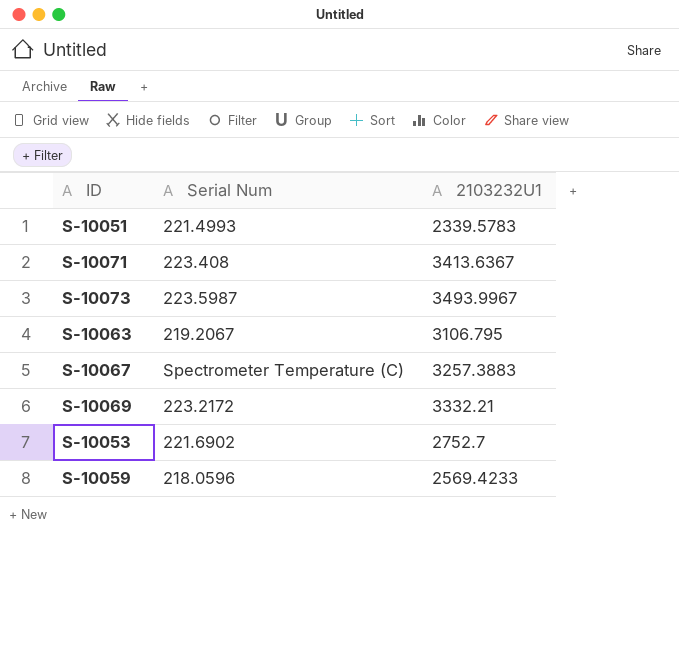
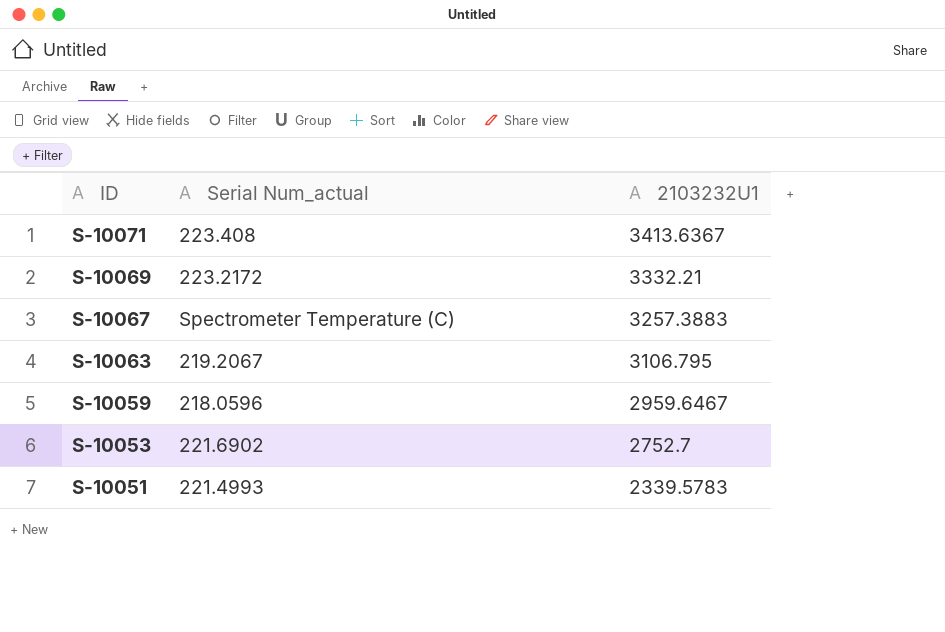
row order: none -> ID descending
column name: Serial Num -> Serial Num_actual
row S-10073: 223.5987 | 3493.9967 -> none
S-10059 | 2103232U1: 2569.4233 -> 2959.6467

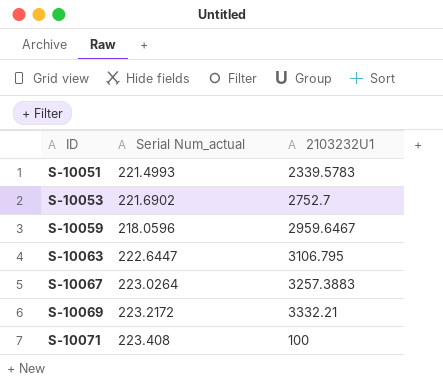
row order: ID descending -> ID ascending
S-10063 | Serial Num_actual: 219.2067 -> 222.6447
S-10067 | Serial Num_actual: Spectrometer Temperature (C) -> 223.0264
S-10071 | 2103232U1: 3413.6367 -> 100

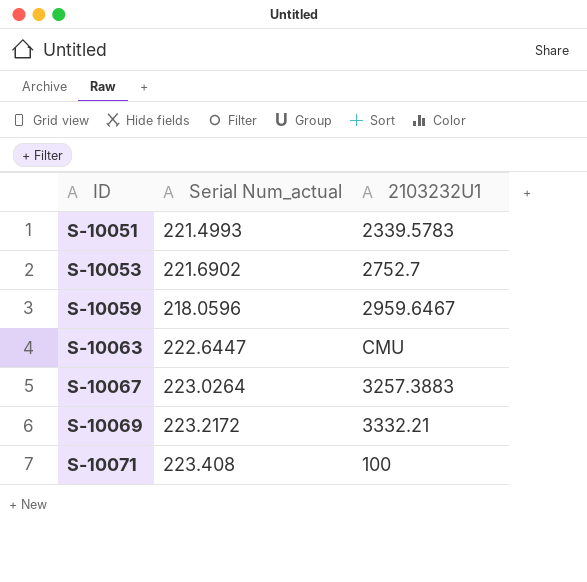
S-10063 | 2103232U1: 3106.795 -> CMU

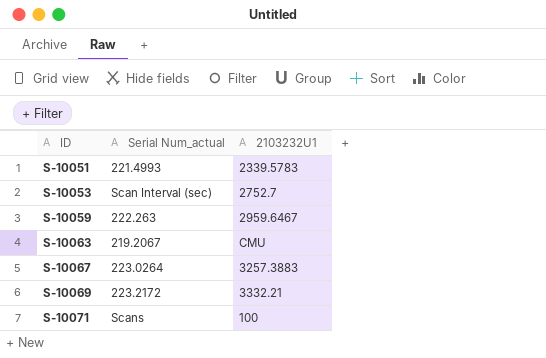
S-10053 | Serial Num_actual: 221.6902 -> Scan Interval (sec)
S-10059 | Serial Num_actual: 218.0596 -> 222.263
S-10063 | Serial Num_actual: 222.6447 -> 219.2067
S-10071 | Serial Num_actual: 223.408 -> Scans

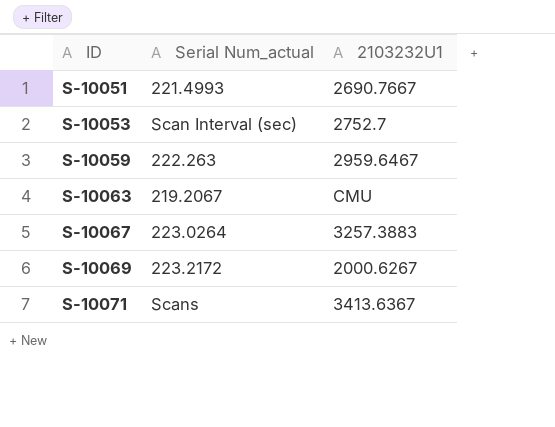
S-10051 | 2103232U1: 2339.5783 -> 2690.7667
S-10069 | 2103232U1: 3332.21 -> 2000.6267
S-10071 | 2103232U1: 100 -> 3413.6367

